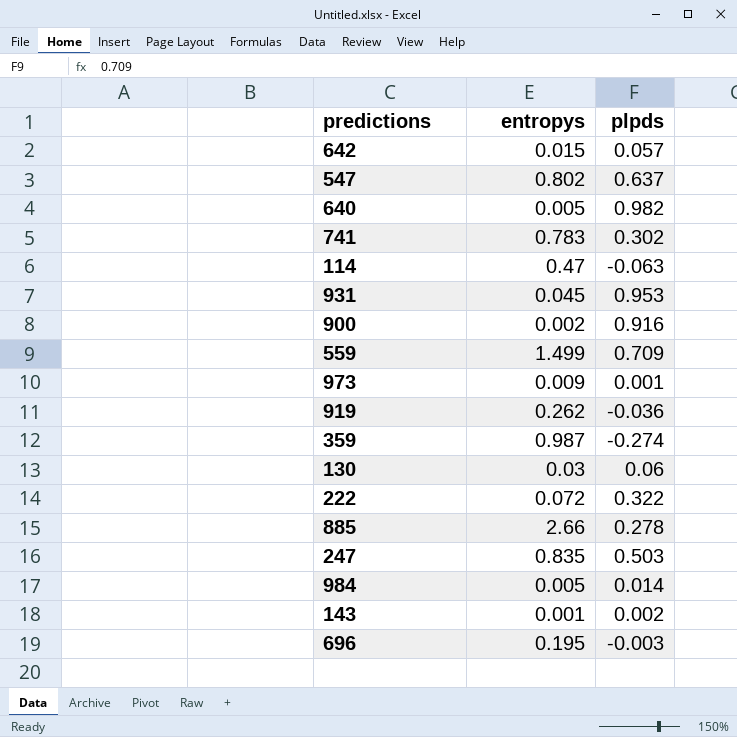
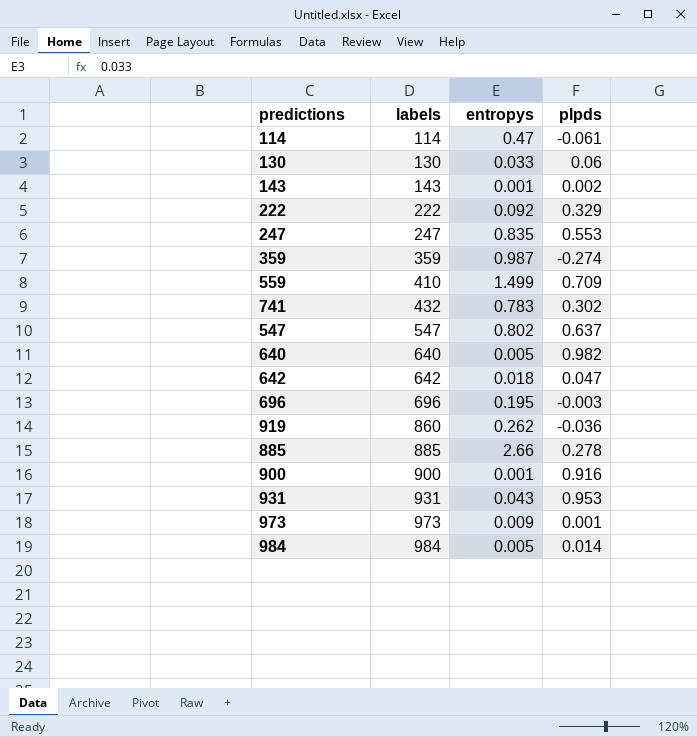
row order: none -> labels ascending
column labels | position: none -> 2
114 | plpds: -0.063 -> -0.061
130 | entropys: 0.03 -> 0.033
222 | entropys: 0.072 -> 0.092
222 | plpds: 0.322 -> 0.329
247 | plpds: 0.503 -> 0.553
642 | entropys: 0.015 -> 0.018
642 | plpds: 0.057 -> 0.047
900 | entropys: 0.002 -> 0.001
931 | entropys: 0.045 -> 0.043

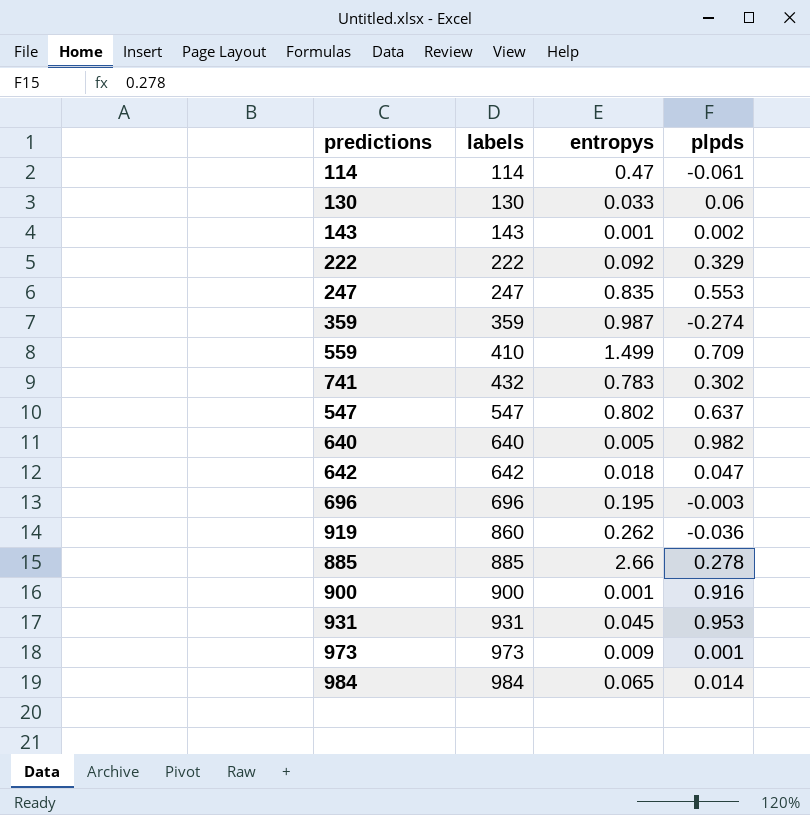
931 | entropys: 0.043 -> 0.045
984 | entropys: 0.005 -> 0.065

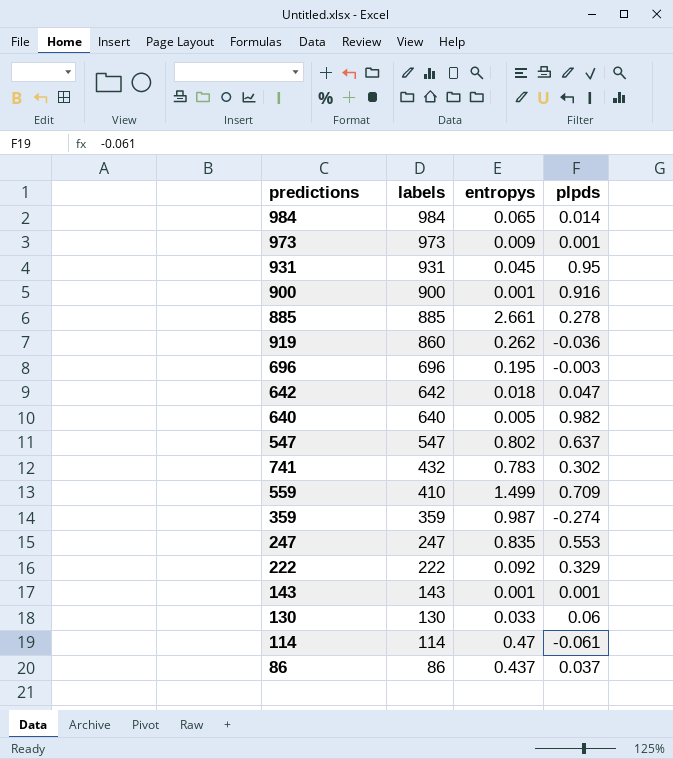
row order: labels ascending -> labels descending
931 | plpds: 0.953 -> 0.95
885 | entropys: 2.66 -> 2.661
143 | plpds: 0.002 -> 0.001
row 86: none -> 86 | 0.437 | 0.037

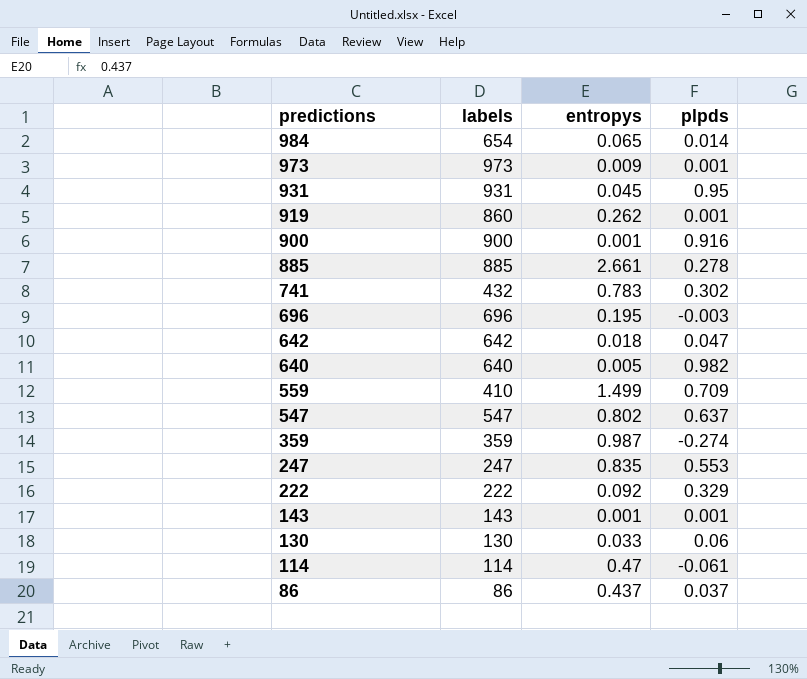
row order: labels descending -> predictions descending
984 | labels: 984 -> 654
919 | plpds: -0.036 -> 0.001

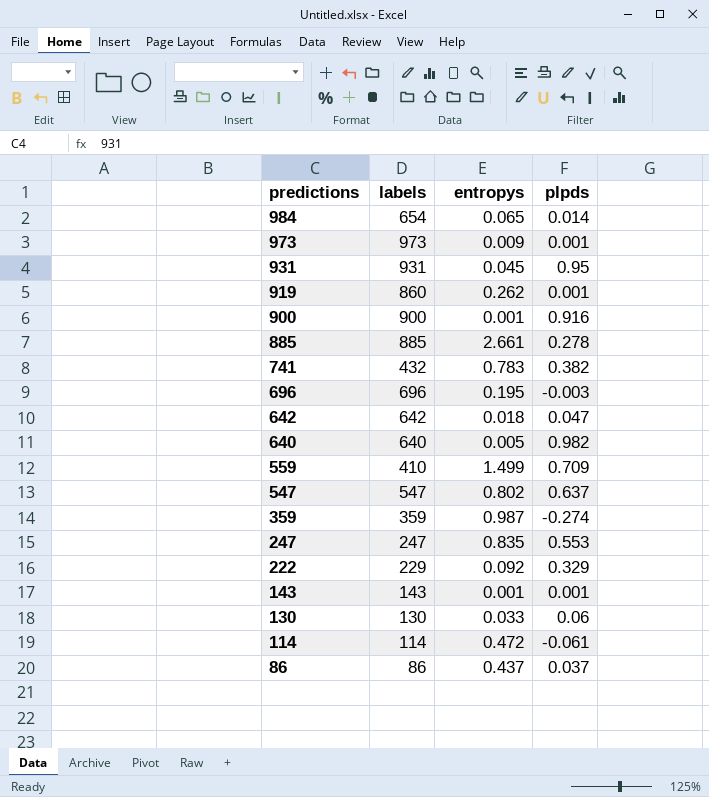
741 | plpds: 0.302 -> 0.382
222 | labels: 222 -> 229
114 | entropys: 0.47 -> 0.472

